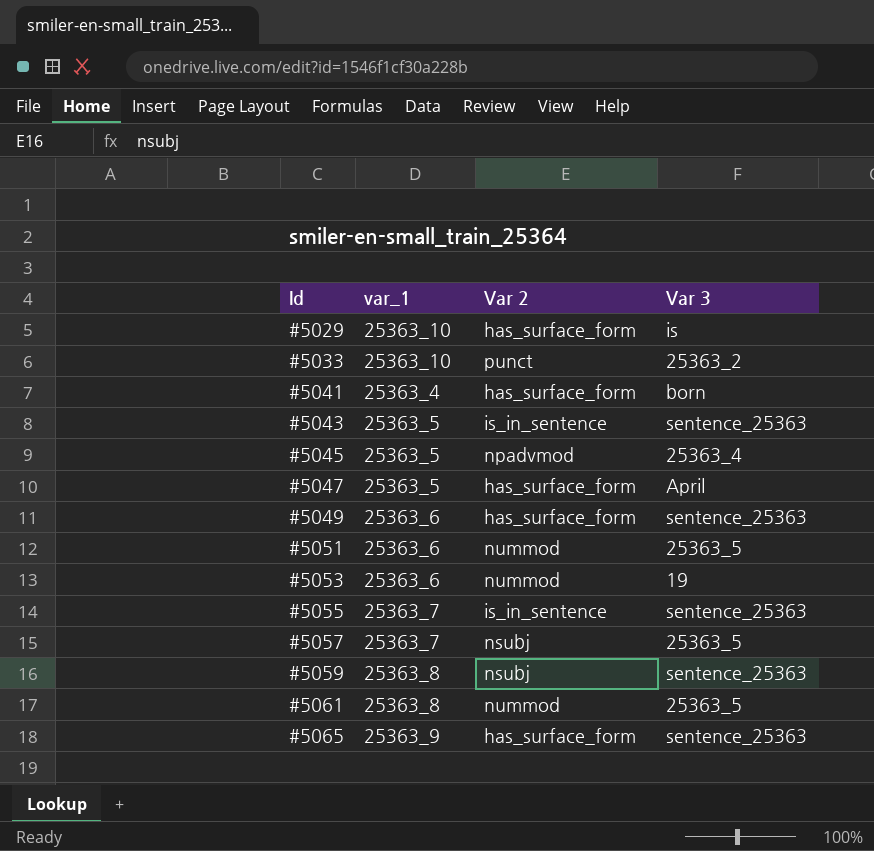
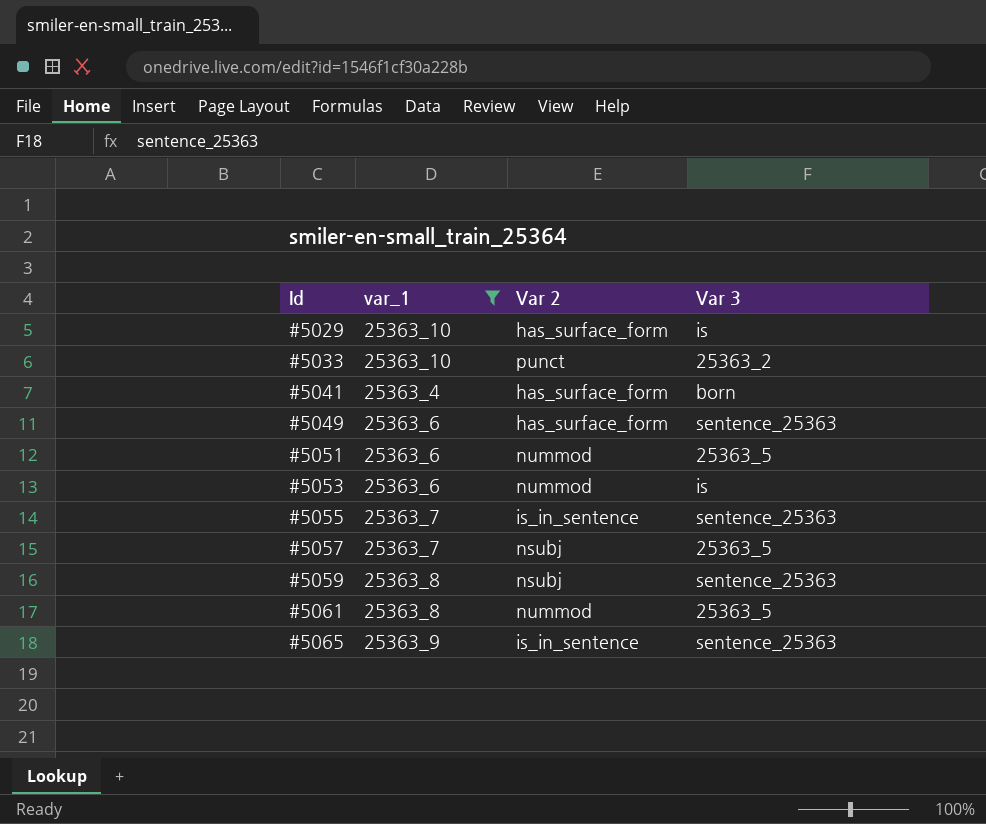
filter: none -> var_1 != 25363_5
#5053 | Var 3: 19 -> is
#5065 | Var 2: has_surface_form -> is_in_sentence

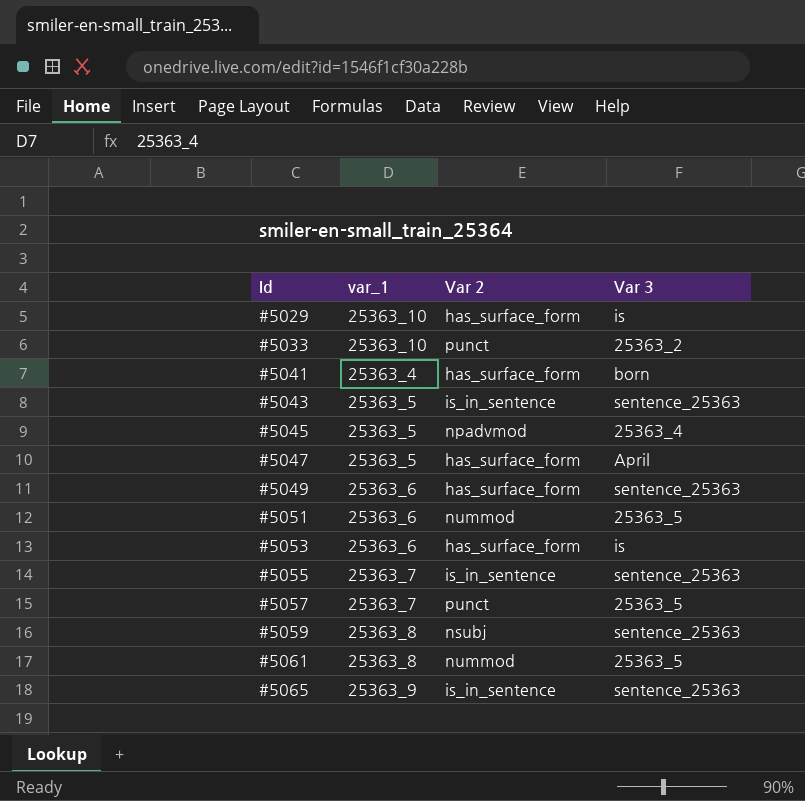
filter: var_1 != 25363_5 -> none
#5053 | Var 2: nummod -> has_surface_form
#5057 | Var 2: nsubj -> punct

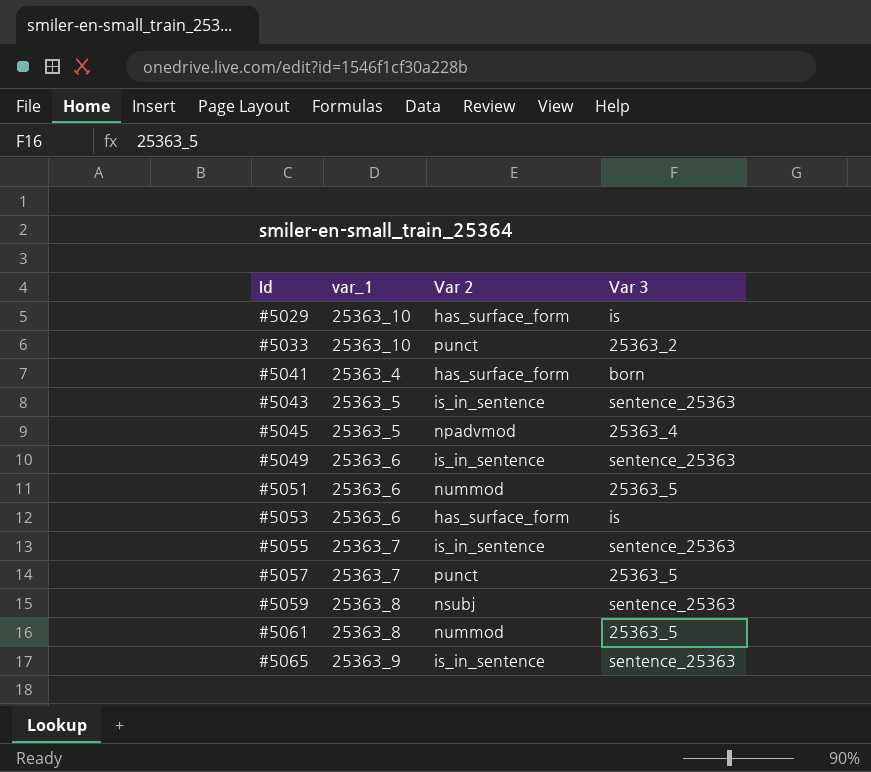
row #5047: 25363_5 | has_surface_form | April -> none
#5049 | Var 2: has_surface_form -> is_in_sentence

